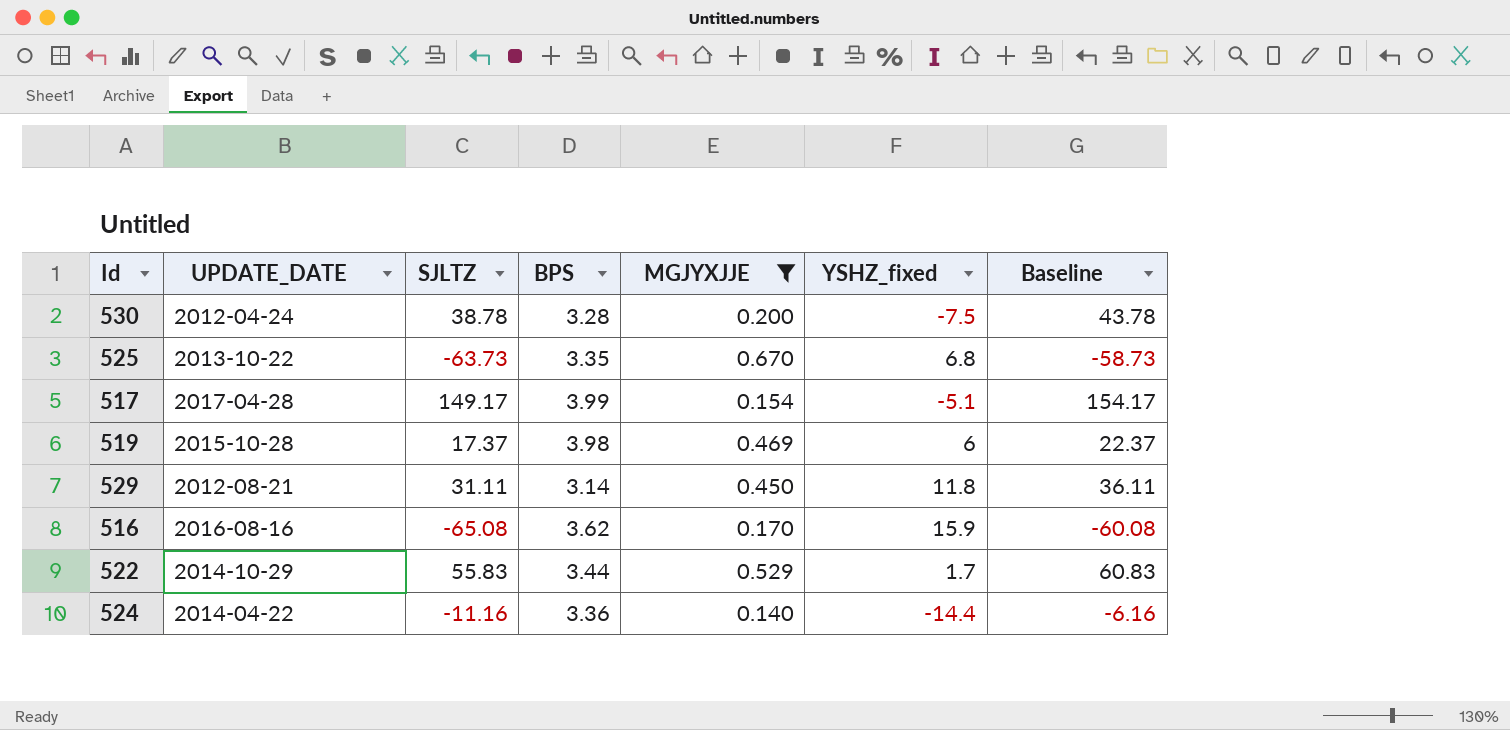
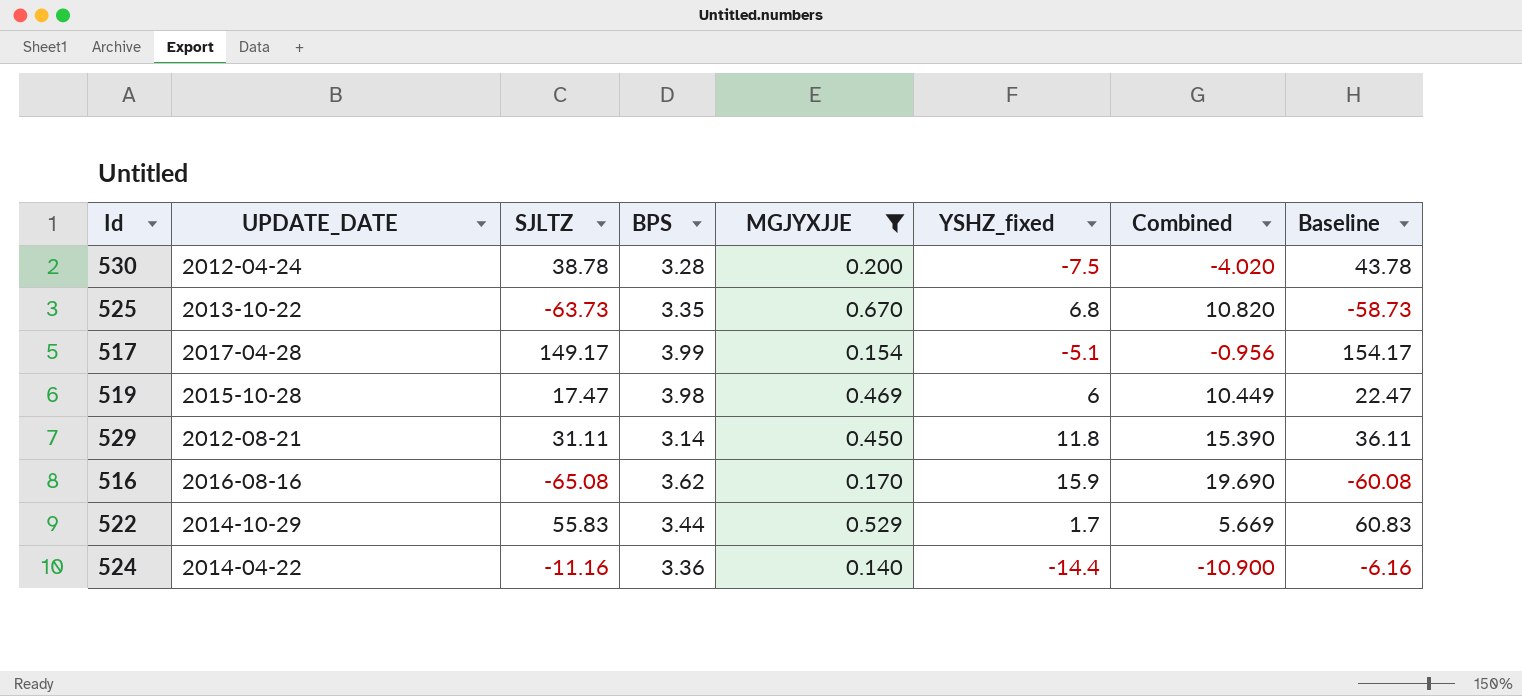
column Combined | formula: none -> [BPS] + [MGJYXJJE] + [YSHZ_fixed]
519 | SJLTZ: 17.37 -> 17.47
519 | Baseline: 22.37 -> 22.47

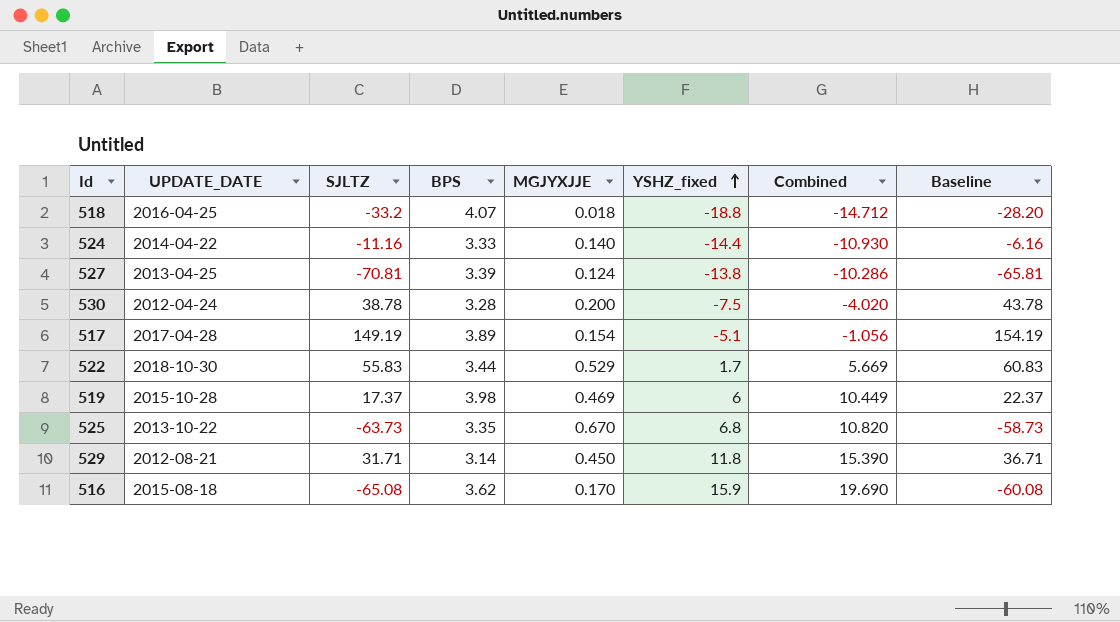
filter: MGJYXJJE >= 0.140 -> none
row order: none -> YSHZ_fixed ascending
524 | BPS: 3.36 -> 3.33
524 | Combined: -10.900 -> -10.930
517 | SJLTZ: 149.17 -> 149.19
517 | BPS: 3.99 -> 3.89
517 | Combined: -0.956 -> -1.056
517 | Baseline: 154.17 -> 154.19
522 | UPDATE_DATE: 2014-10-29 -> 2018-10-30
519 | SJLTZ: 17.47 -> 17.37
519 | Baseline: 22.47 -> 22.37
529 | SJLTZ: 31.11 -> 31.71
529 | Baseline: 36.11 -> 36.71
516 | UPDATE_DATE: 2016-08-16 -> 2015-08-18

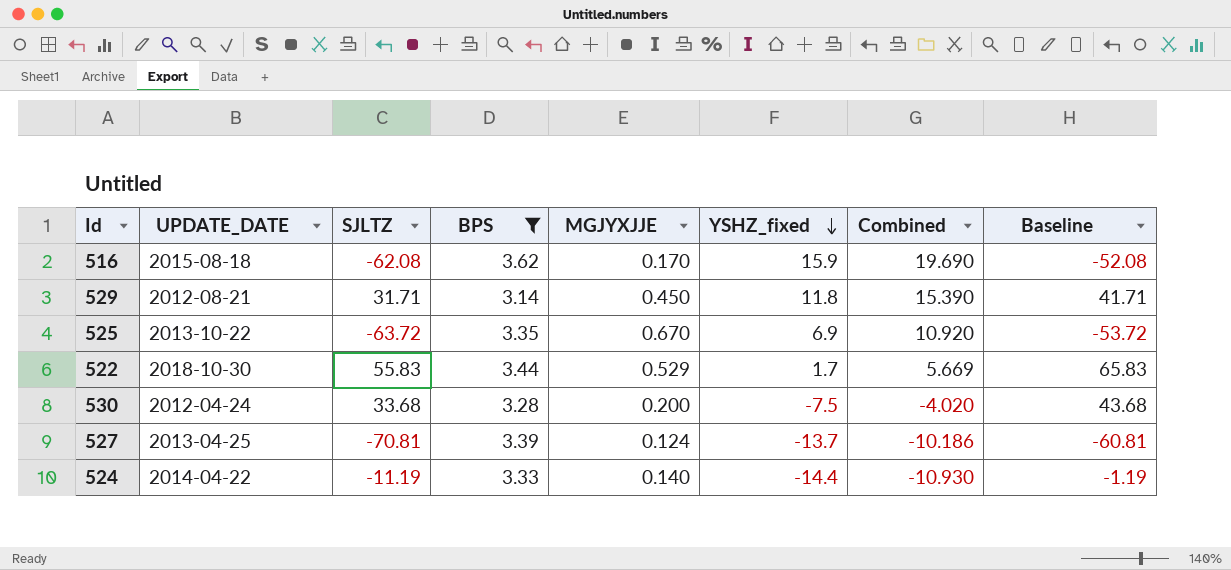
filter: none -> BPS <= 3.62
row order: YSHZ_fixed ascending -> YSHZ_fixed descending
column Baseline | formula: [SJLTZ] + 5 -> [SJLTZ] + 10
516 | SJLTZ: -65.08 -> -62.08
525 | SJLTZ: -63.73 -> -63.72
525 | YSHZ_fixed: 6.8 -> 6.9
525 | Combined: 10.820 -> 10.920
530 | SJLTZ: 38.78 -> 33.68
527 | YSHZ_fixed: -13.8 -> -13.7
527 | Combined: -10.286 -> -10.186
524 | SJLTZ: -11.16 -> -11.19

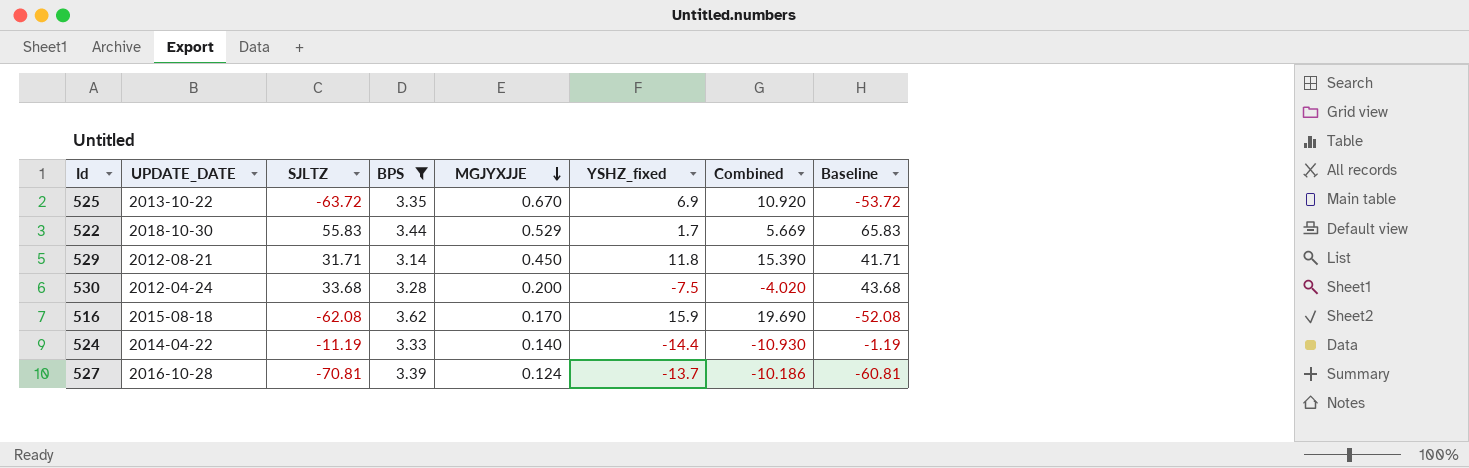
row order: YSHZ_fixed descending -> MGJYXJJE descending
527 | UPDATE_DATE: 2013-04-25 -> 2016-10-28

